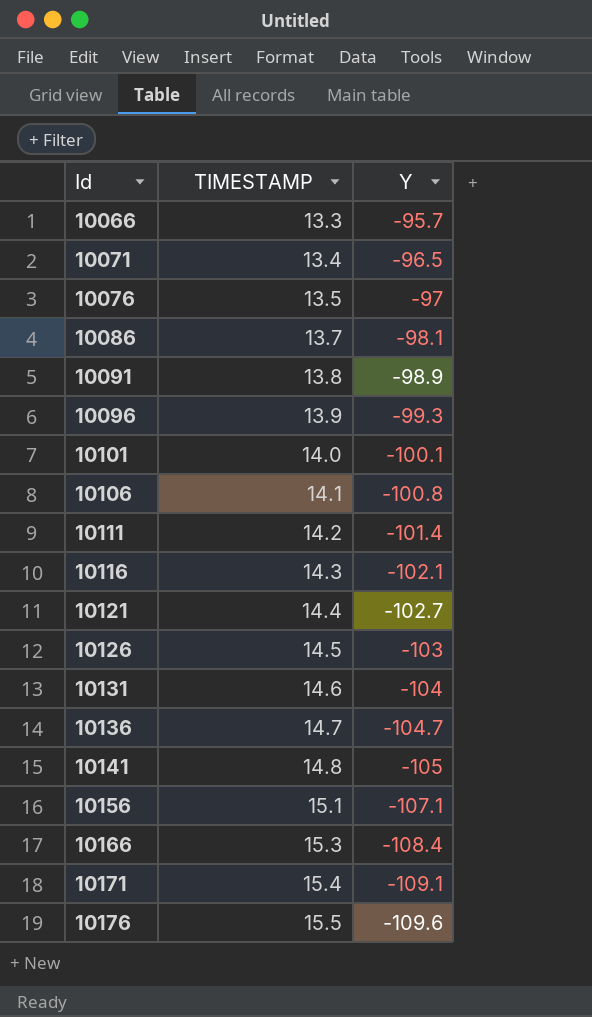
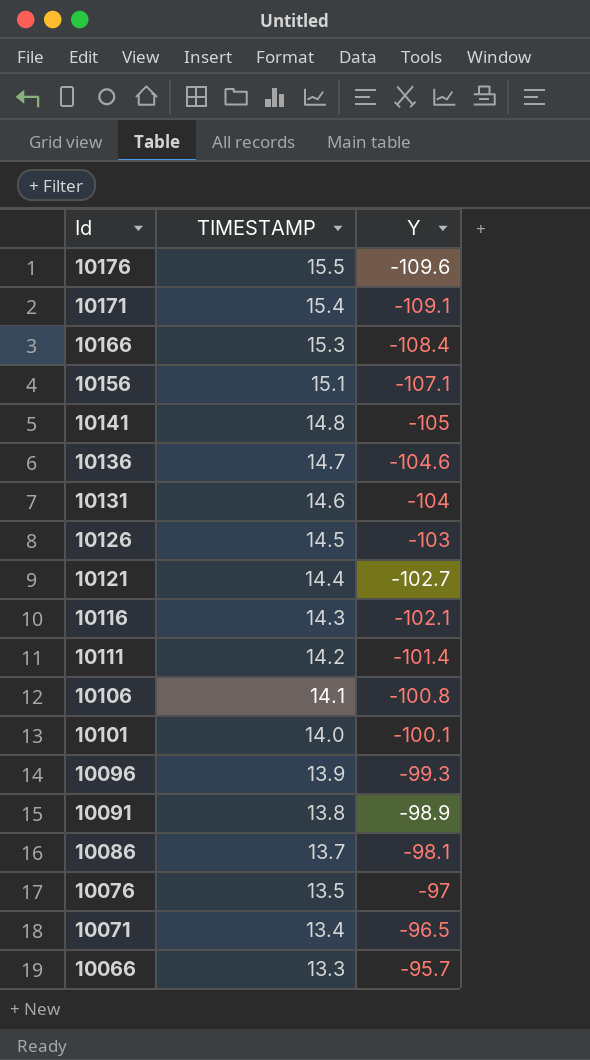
row order: Id ascending -> Id descending
10136 | Y: -104.7 -> -104.6

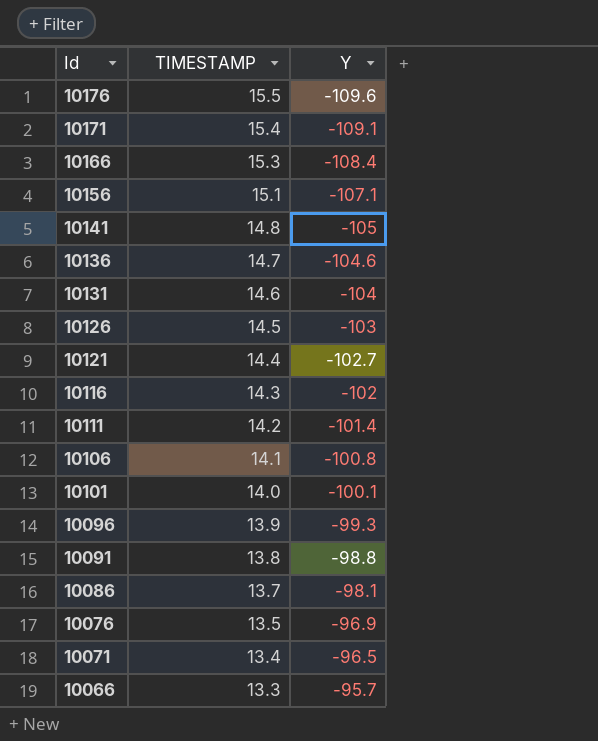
10116 | Y: -102.1 -> -102
10091 | Y: -98.9 -> -98.8
10076 | Y: -97 -> -96.9

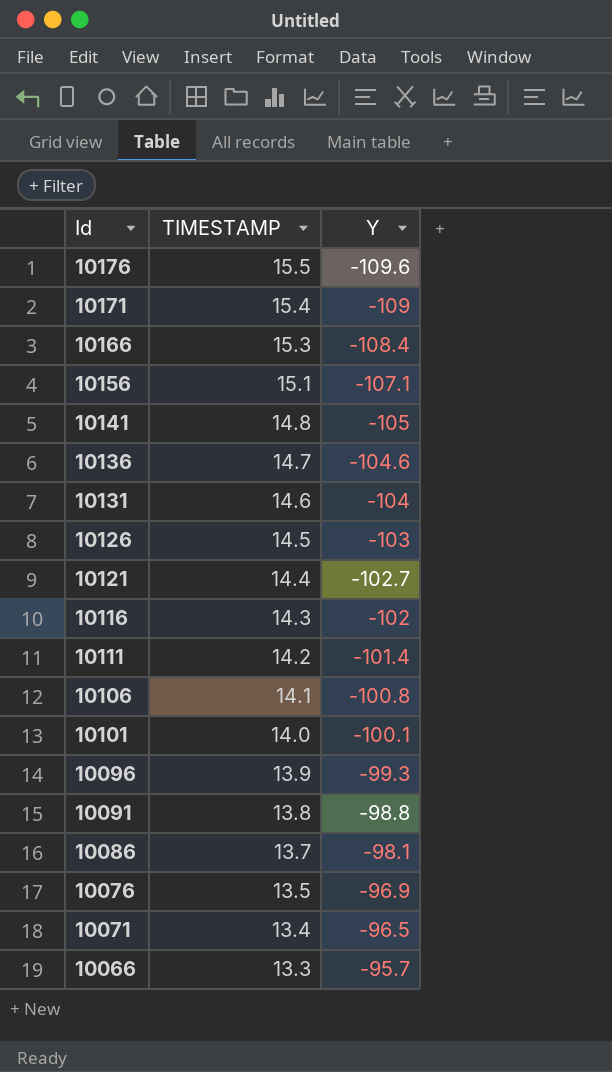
10171 | Y: -109.1 -> -109

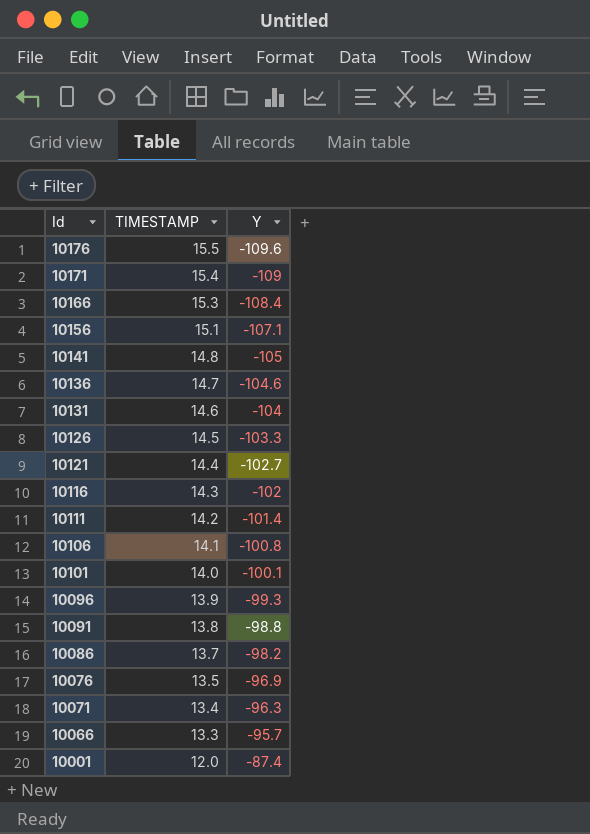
10126 | Y: -103 -> -103.3
10086 | Y: -98.1 -> -98.2
10071 | Y: -96.5 -> -96.3
row 10001: none -> 12.0 | -87.4

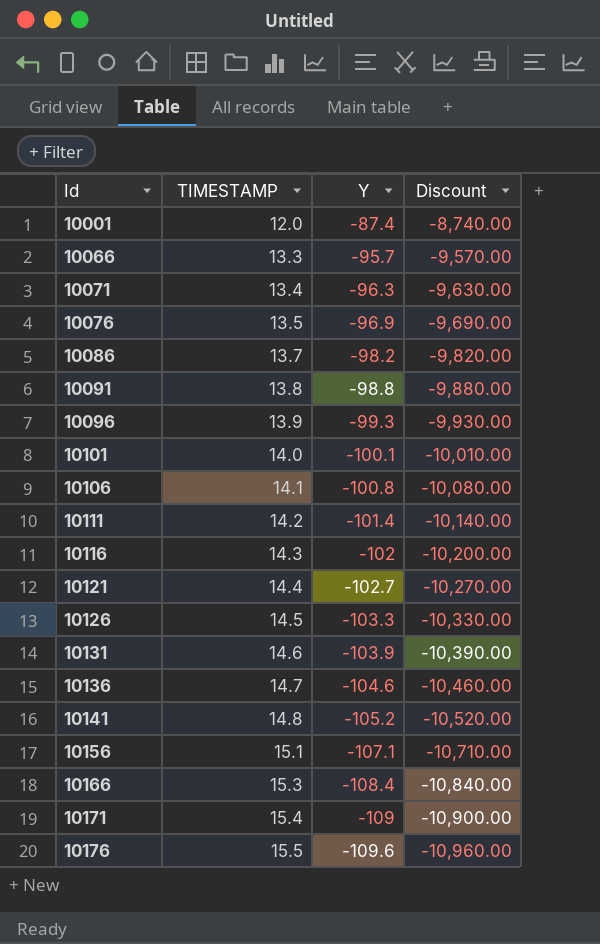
row order: Id descending -> Id ascending
column Discount | formula: none -> [Y] * 100
10131 | Y: -104 -> -103.9
10141 | Y: -105 -> -105.2

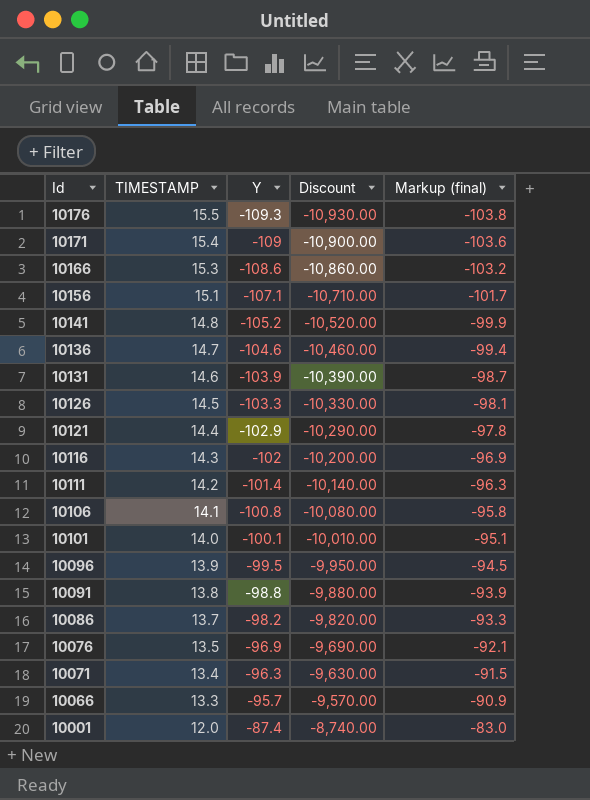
row order: Id ascending -> Id descending
column Markup (final) | formula: none -> [Y] * 0.95
10176 | Y: -109.6 -> -109.3
10176 | Discount: -10,960.00 -> -10,930.00
10166 | Y: -108.4 -> -108.6
10166 | Discount: -10,840.00 -> -10,860.00
10121 | Y: -102.7 -> -102.9
10121 | Discount: -10,270.00 -> -10,290.00
10096 | Y: -99.3 -> -99.5
10096 | Discount: -9,930.00 -> -9,950.00

